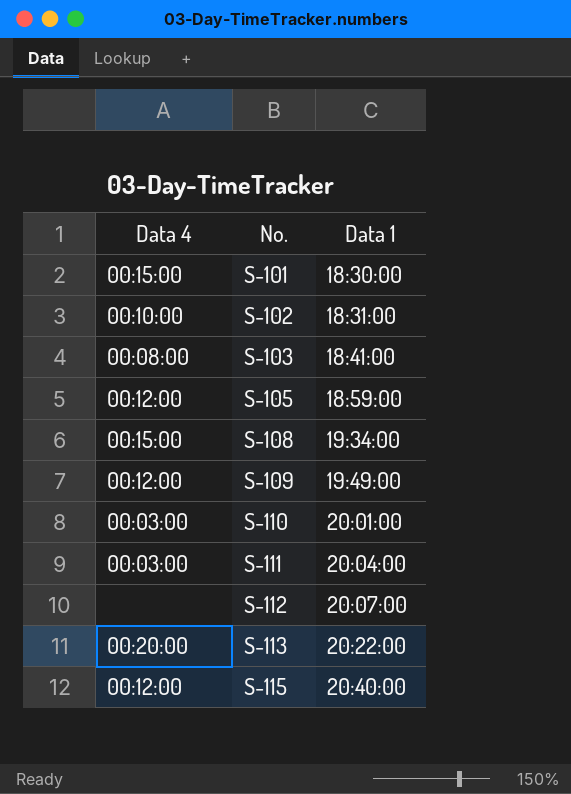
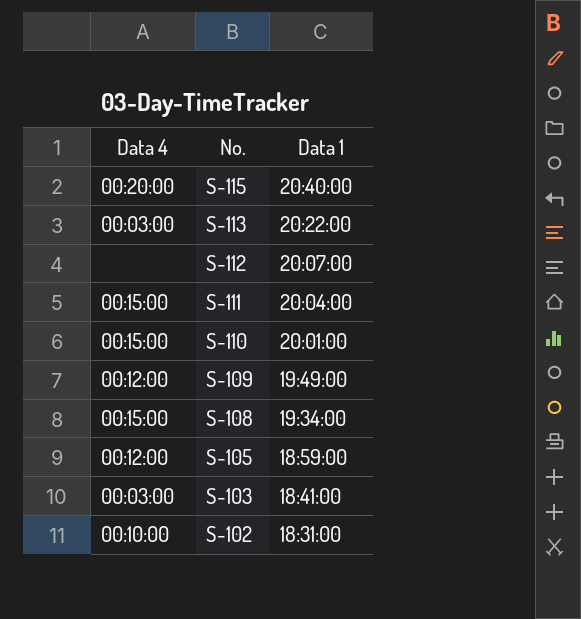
row order: No. ascending -> No. descending
row S-101: 00:15:00 | 18:30:00 -> none
S-115 | Data 4: 00:12:00 -> 00:20:00
S-113 | Data 4: 00:20:00 -> 00:03:00
S-111 | Data 4: 00:03:00 -> 00:15:00
S-110 | Data 4: 00:03:00 -> 00:15:00
S-103 | Data 4: 00:08:00 -> 00:03:00

